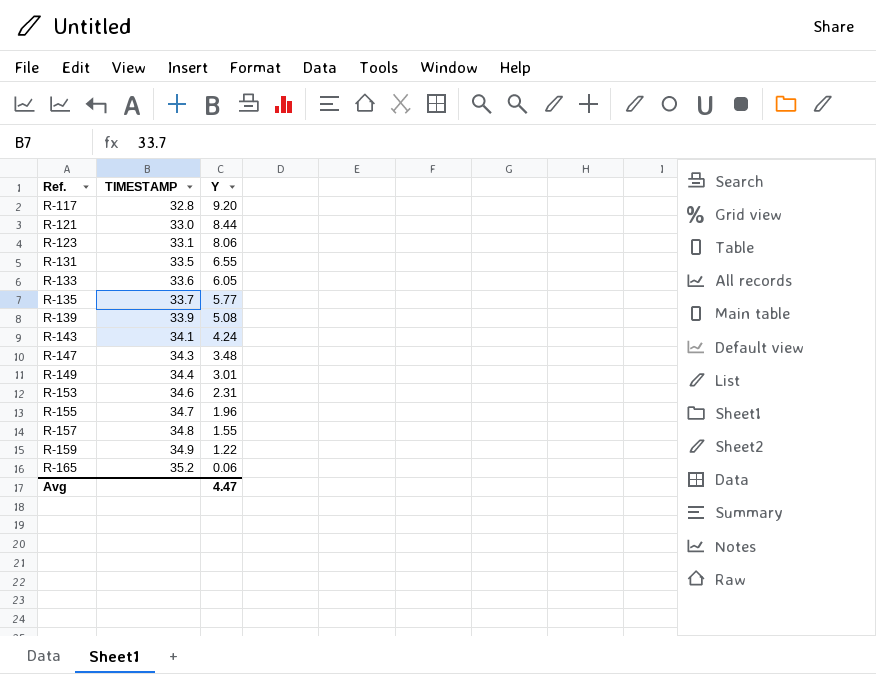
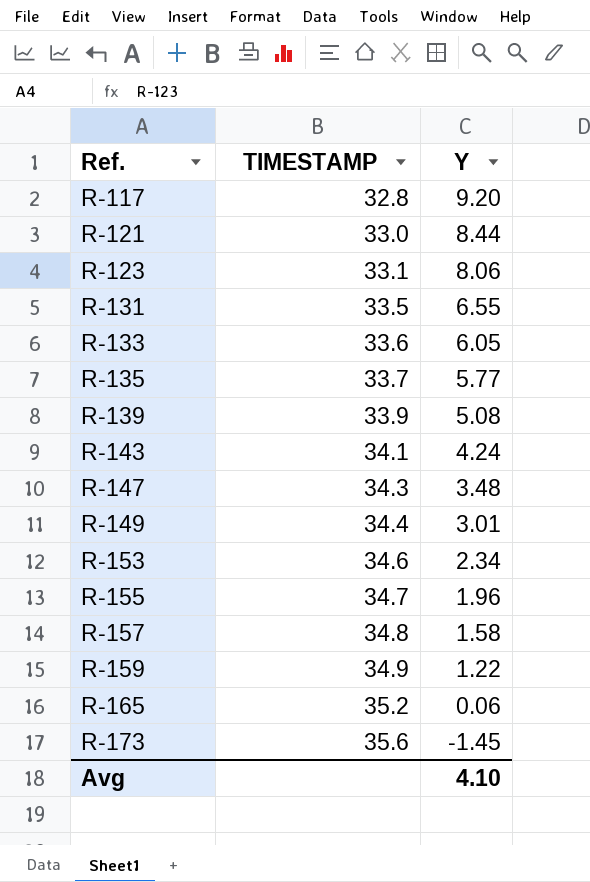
R-153 | Y: 2.31 -> 2.34
R-157 | Y: 1.55 -> 1.58
row R-173: none -> 35.6 | -1.45
Avg | Y: 4.47 -> 4.10

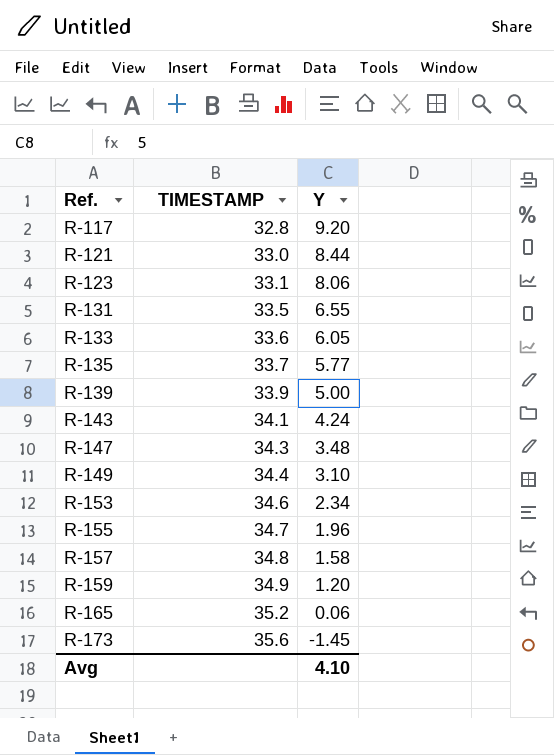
R-139 | Y: 5.08 -> 5.00
R-149 | Y: 3.01 -> 3.10
R-159 | Y: 1.22 -> 1.20

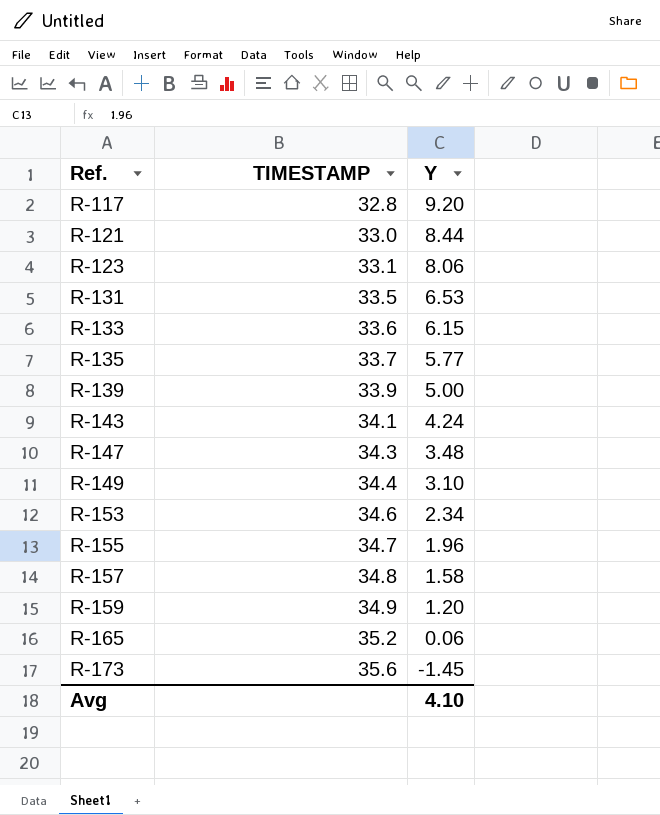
R-131 | Y: 6.55 -> 6.53
R-133 | Y: 6.05 -> 6.15

